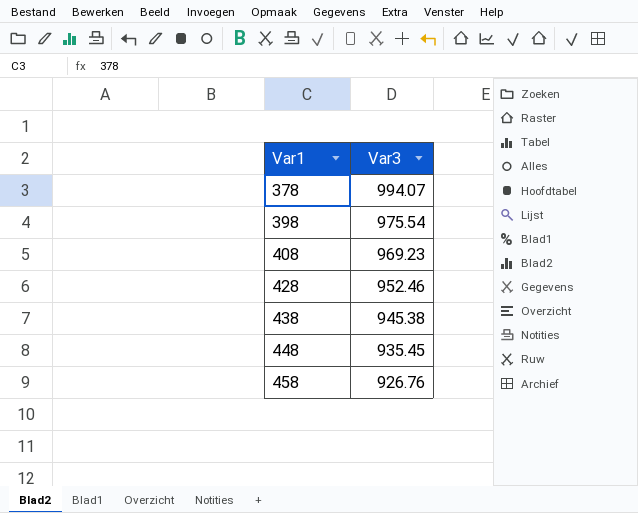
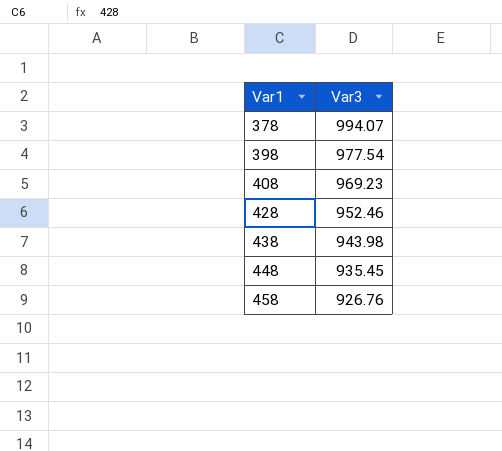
398 | Var3: 975.54 -> 977.54
438 | Var3: 945.38 -> 943.98

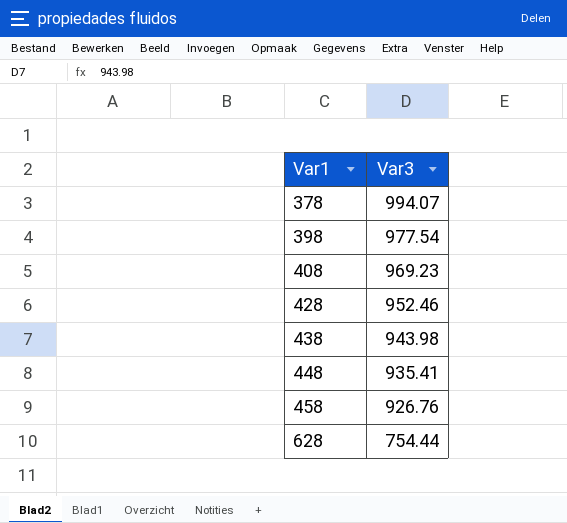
448 | Var3: 935.45 -> 935.41
row 628: none -> 754.44

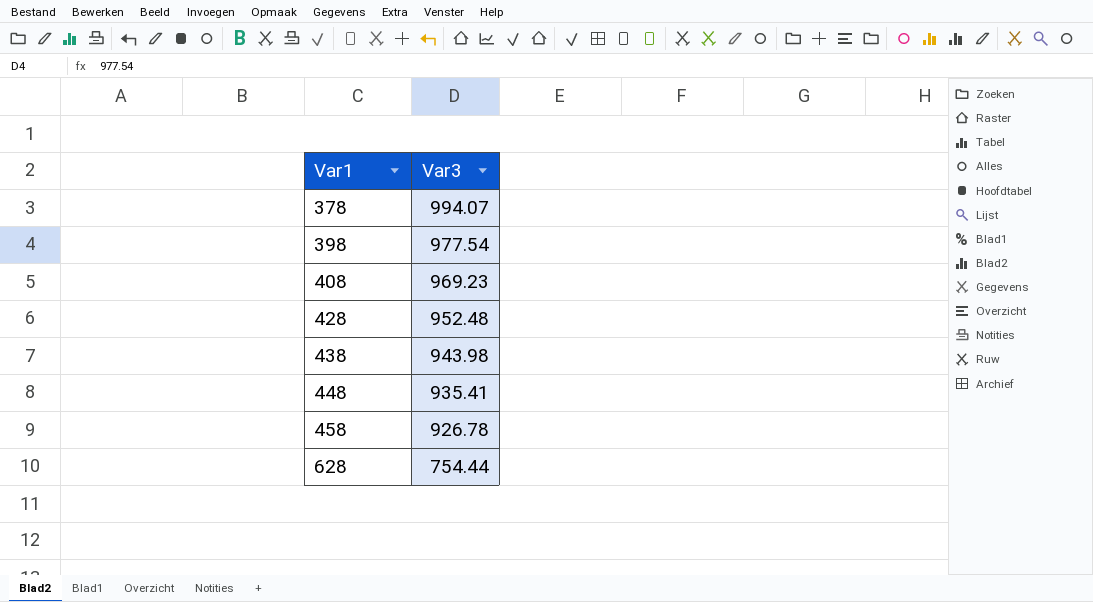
428 | Var3: 952.46 -> 952.48
458 | Var3: 926.76 -> 926.78

